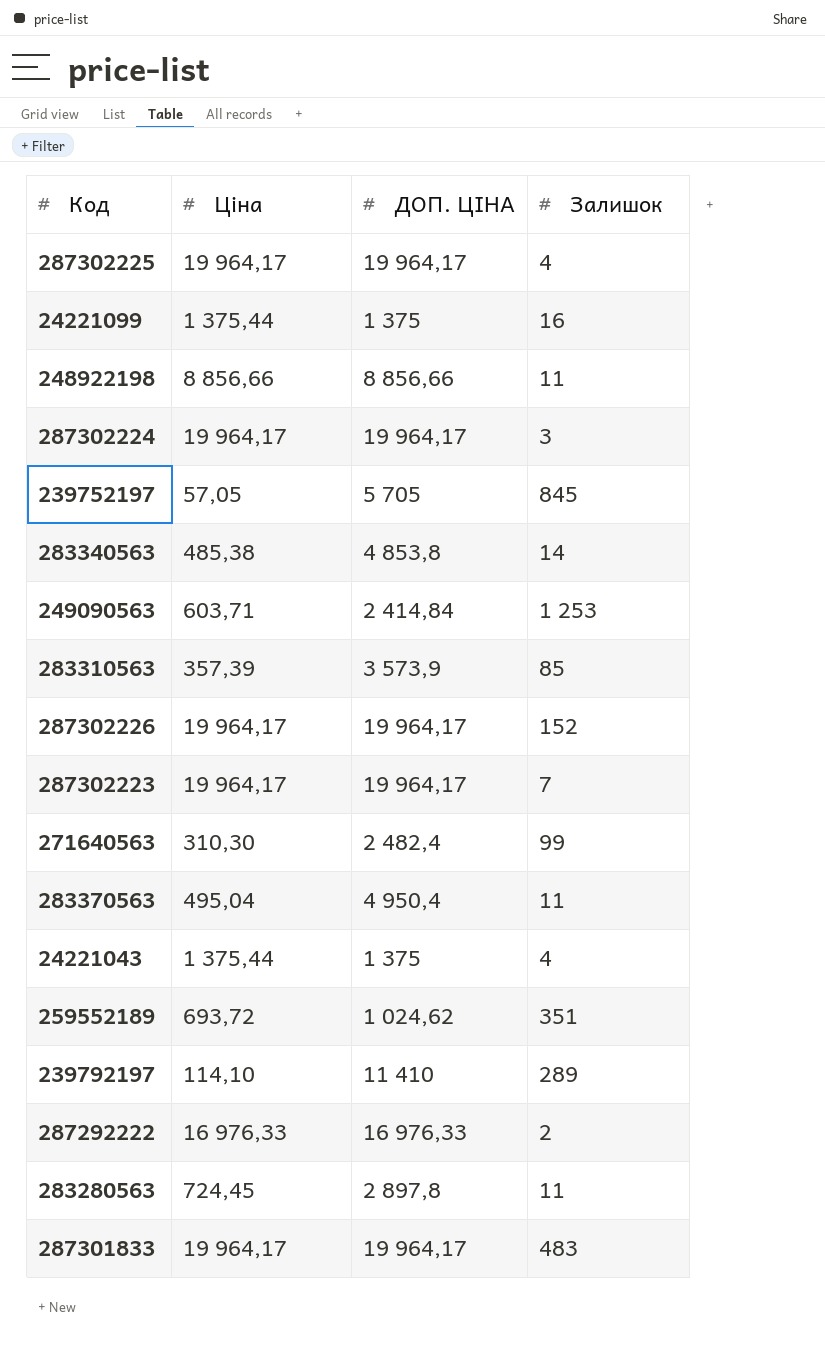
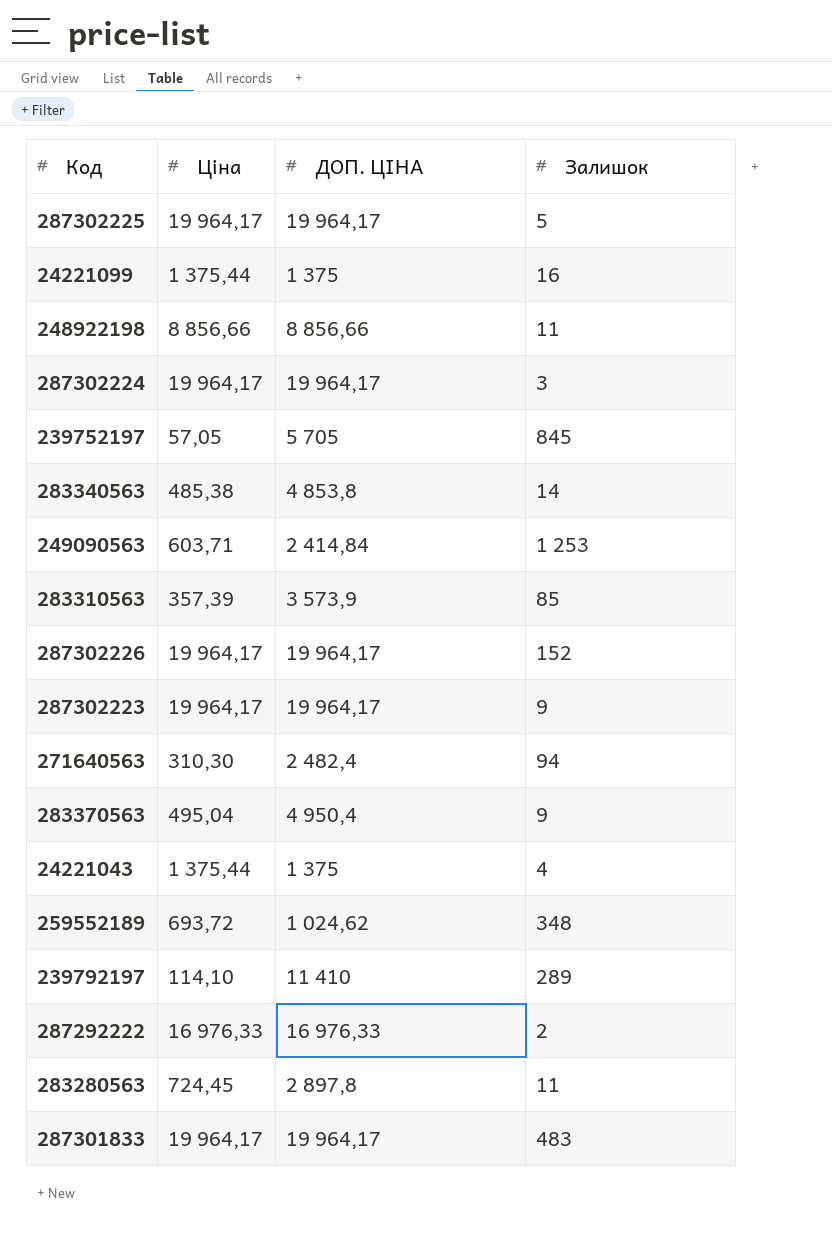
287302225 | Залишок: 4 -> 5
287302223 | Залишок: 7 -> 9
271640563 | Залишок: 99 -> 94
283370563 | Залишок: 11 -> 9
259552189 | Залишок: 351 -> 348

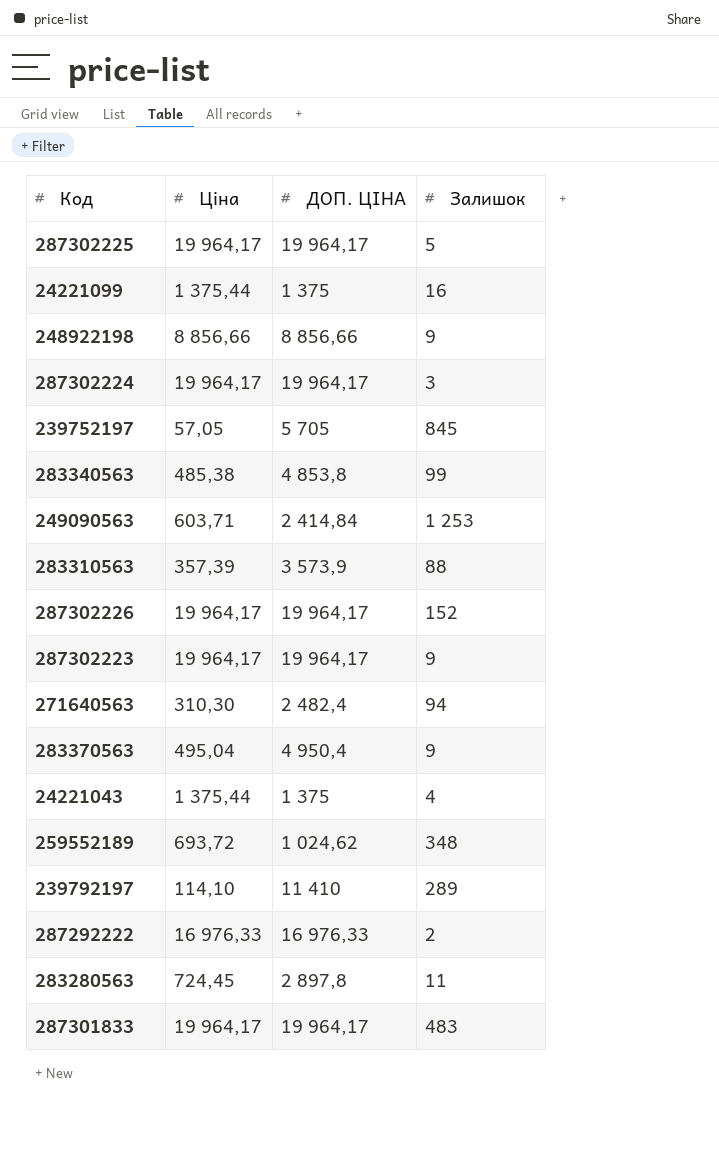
248922198 | Залишок: 11 -> 9
283340563 | Залишок: 14 -> 99
283310563 | Залишок: 85 -> 88

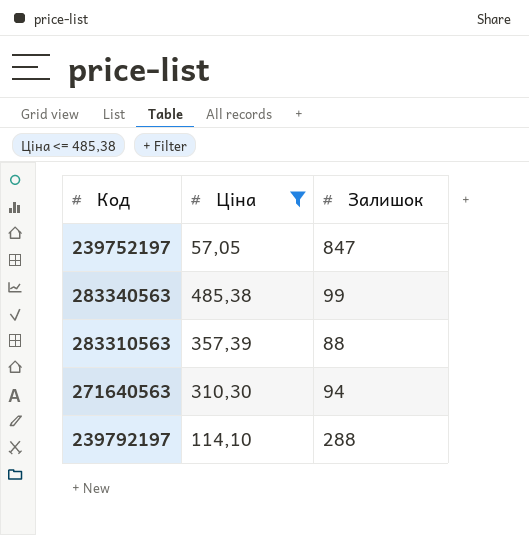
filter: none -> Ціна <= 485,38
column ДОП. ЦІНА | position: 3 -> none
239752197 | Залишок: 845 -> 847
239792197 | Залишок: 289 -> 288

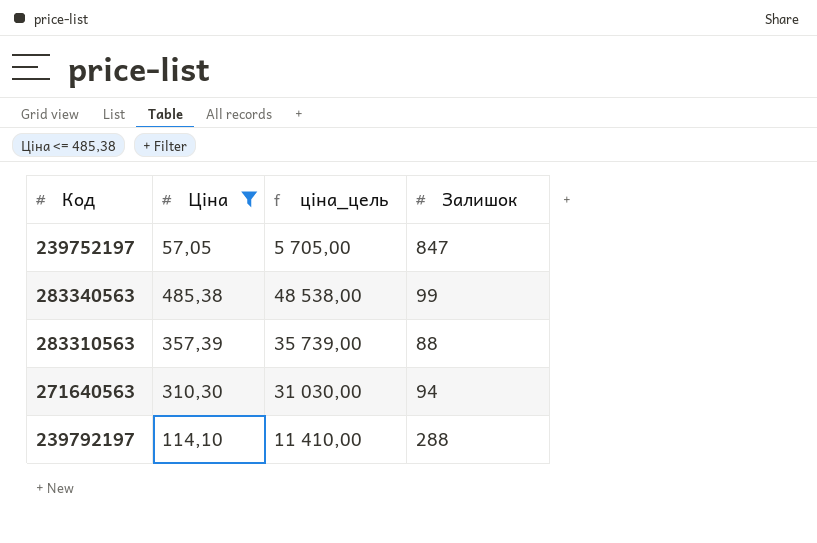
column ціна_цель | formula: none -> [Ціна] * 100

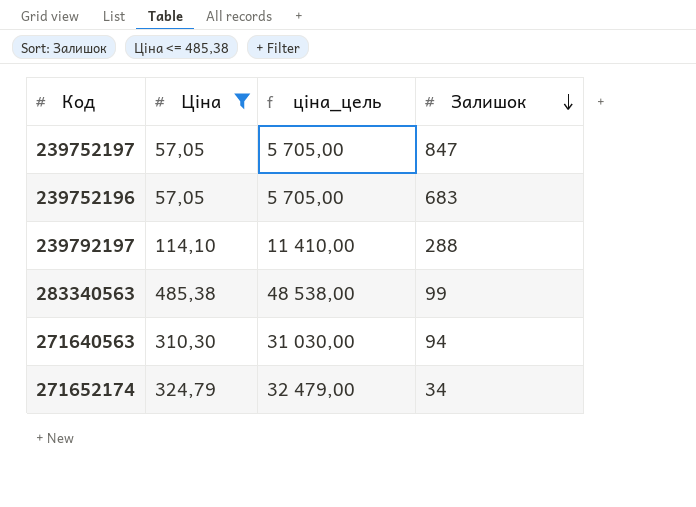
row order: none -> Залишок descending
row 283310563: 357,39 | 35 739,00 | 88 -> none
row 239752196: none -> 57,05 | 5 705,00 | 683
row 271652174: none -> 324,79 | 32 479,00 | 34

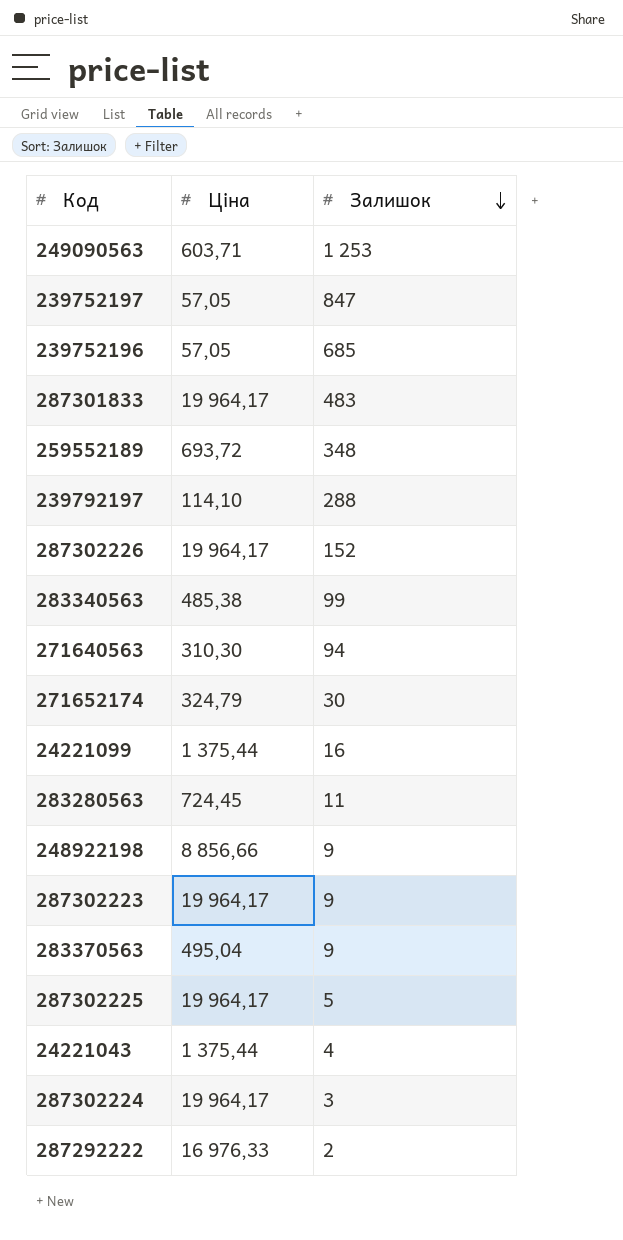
filter: Ціна <= 485,38 -> none
column ціна_цель | formula: [Ціна] * 100 -> none
239752196 | Залишок: 683 -> 685
271652174 | Залишок: 34 -> 30

